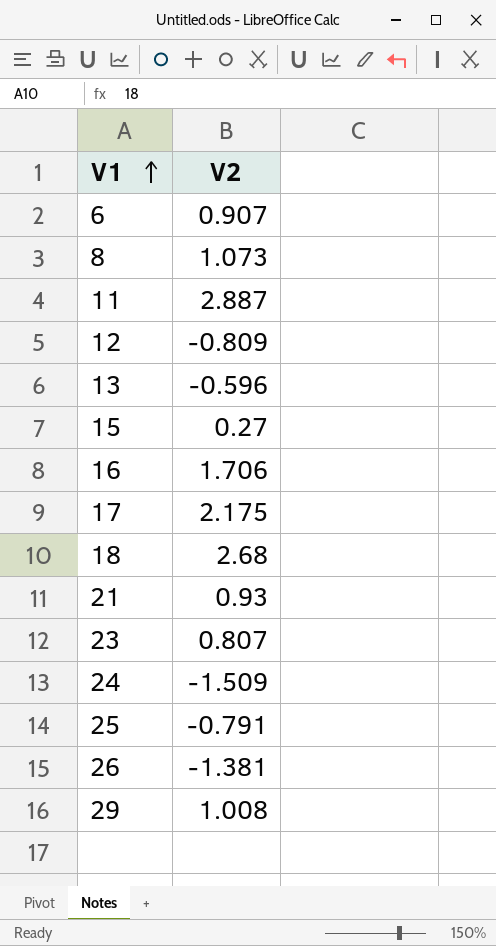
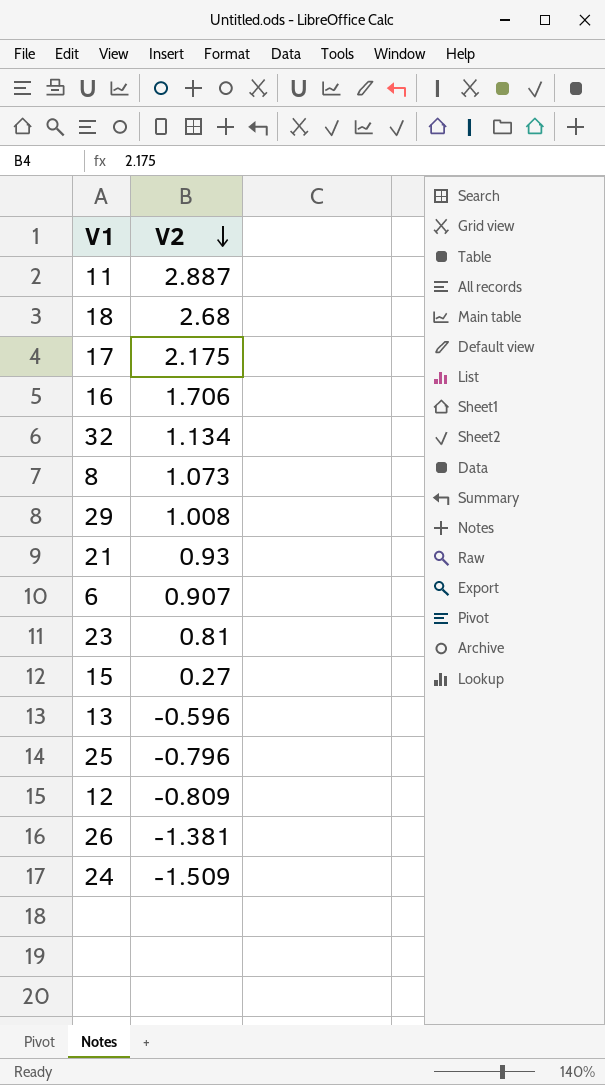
row order: V1 ascending -> V2 descending
row 32: none -> 1.134
23 | V2: 0.807 -> 0.81
25 | V2: -0.791 -> -0.796

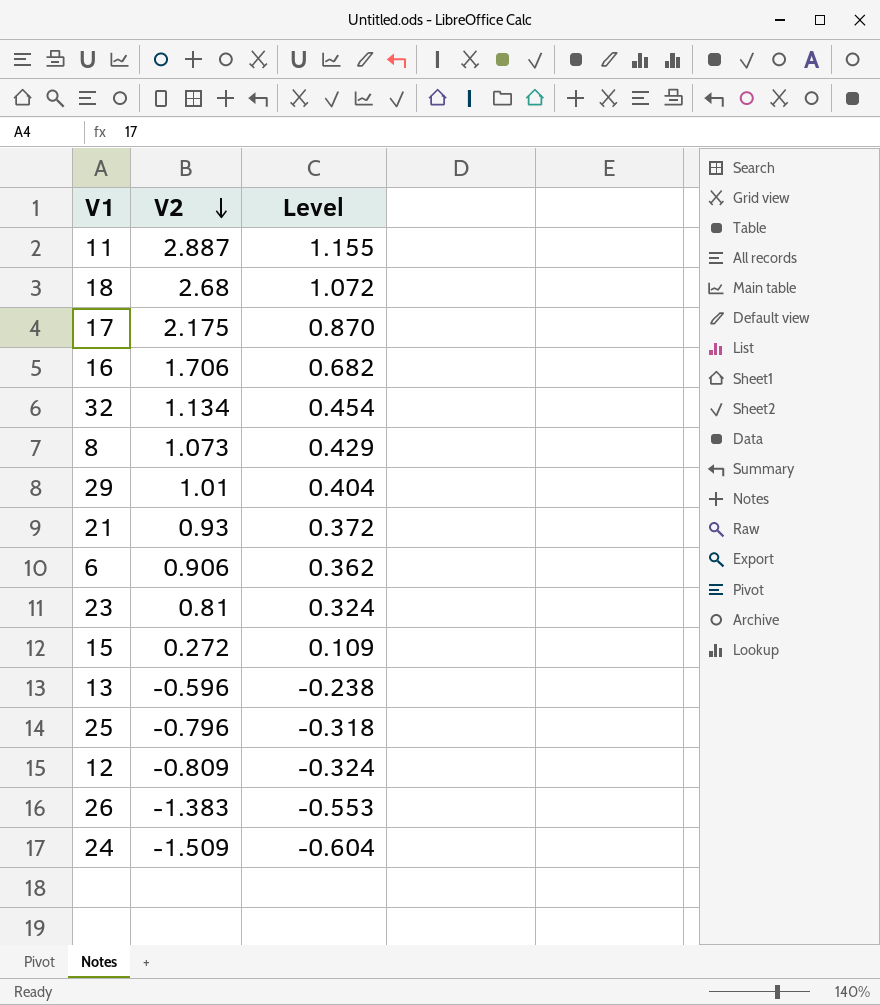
column Level | formula: none -> [V2] * 0.4
29 | V2: 1.008 -> 1.01
6 | V2: 0.907 -> 0.906
15 | V2: 0.27 -> 0.272
26 | V2: -1.381 -> -1.383

